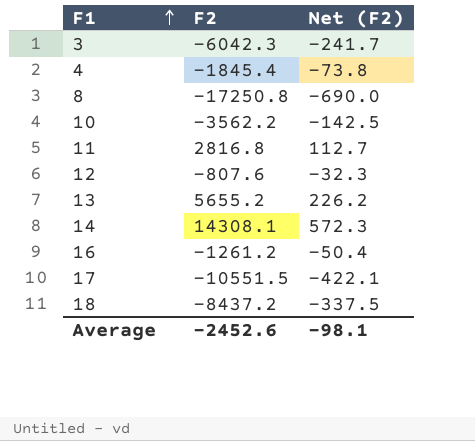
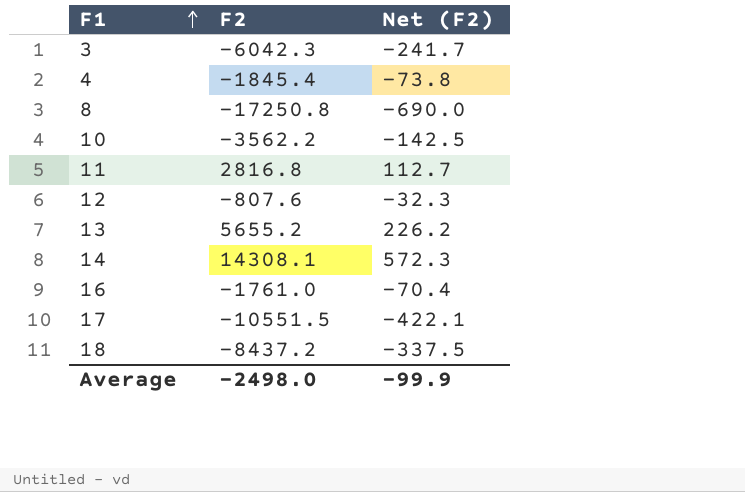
16 | F2: -1261.2 -> -1761.0
16 | Net (F2): -50.4 -> -70.4
Average | F2: -2452.6 -> -2498.0
Average | Net (F2): -98.1 -> -99.9

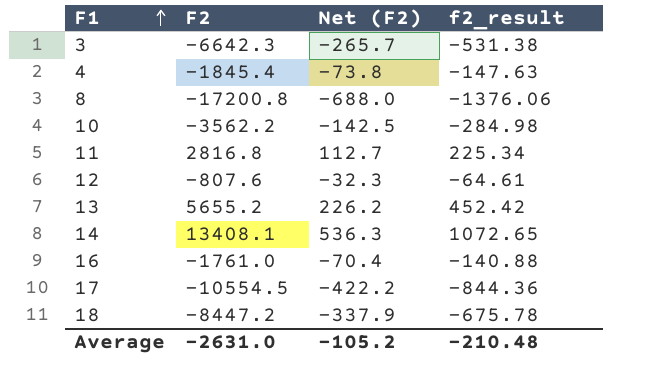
column f2_result | formula: none -> [F2] * 0.08
3 | F2: -6042.3 -> -6642.3
3 | Net (F2): -241.7 -> -265.7
8 | F2: -17250.8 -> -17200.8
8 | Net (F2): -690.0 -> -688.0
14 | F2: 14308.1 -> 13408.1
14 | Net (F2): 572.3 -> 536.3
17 | F2: -10551.5 -> -10554.5
17 | Net (F2): -422.1 -> -422.2
18 | F2: -8437.2 -> -8447.2
18 | Net (F2): -337.5 -> -337.9
Average | F2: -2498.0 -> -2631.0
Average | Net (F2): -99.9 -> -105.2

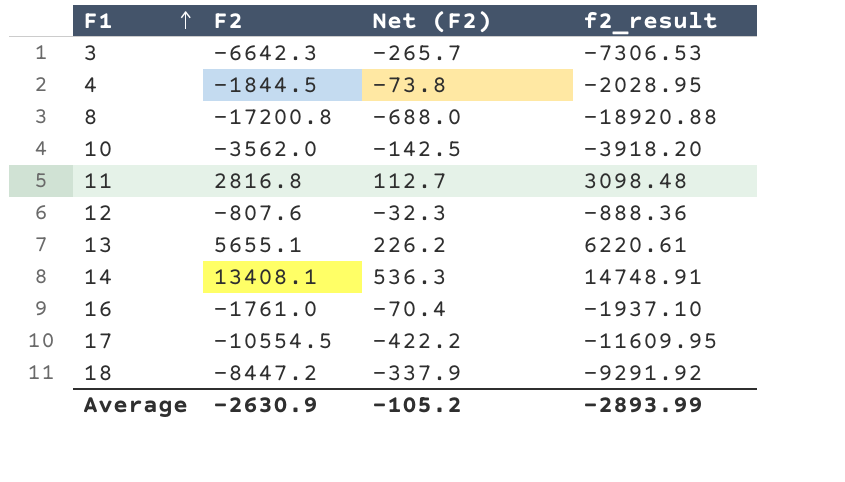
column f2_result | formula: [F2] * 0.08 -> [F2] * 1.1
4 | F2: -1845.4 -> -1844.5
10 | F2: -3562.2 -> -3562.0
13 | F2: 5655.2 -> 5655.1
Average | F2: -2631.0 -> -2630.9
Average | f2_result: -210.48 -> -2893.99

